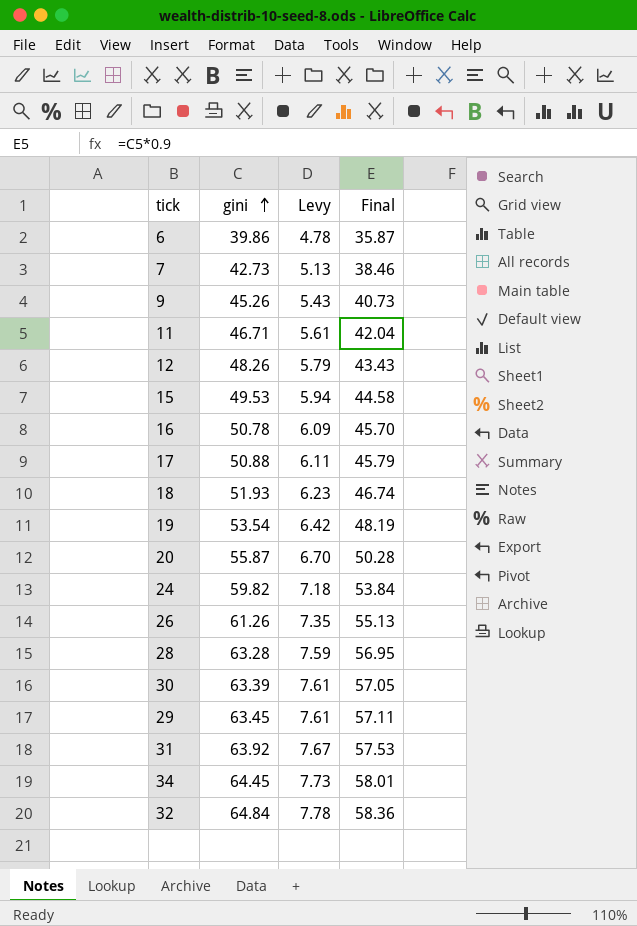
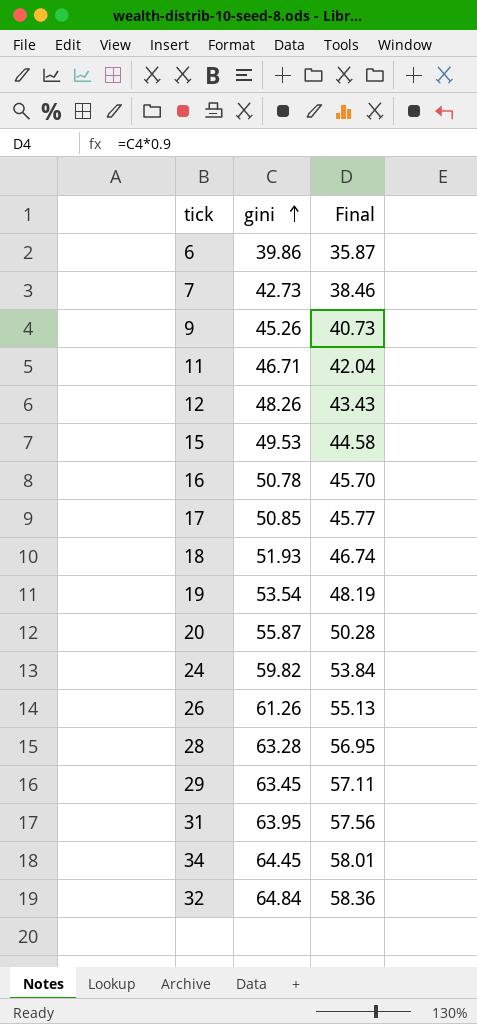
column Levy | formula: [gini] * 0.12 -> none
row 30: 63.39 | 7.61 | 57.05 -> none
17 | gini: 50.88 -> 50.85
17 | Final: 45.79 -> 45.77
31 | gini: 63.92 -> 63.95
31 | Final: 57.53 -> 57.56

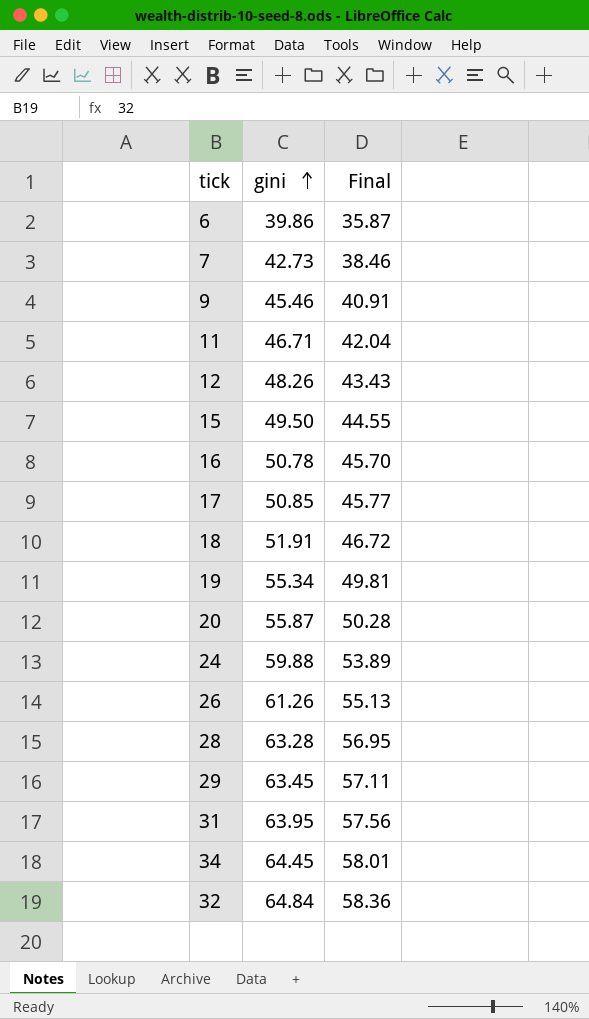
9 | gini: 45.26 -> 45.46
9 | Final: 40.73 -> 40.91
15 | gini: 49.53 -> 49.50
15 | Final: 44.58 -> 44.55
18 | gini: 51.93 -> 51.91
18 | Final: 46.74 -> 46.72
19 | gini: 53.54 -> 55.34
19 | Final: 48.19 -> 49.81
24 | gini: 59.82 -> 59.88
24 | Final: 53.84 -> 53.89

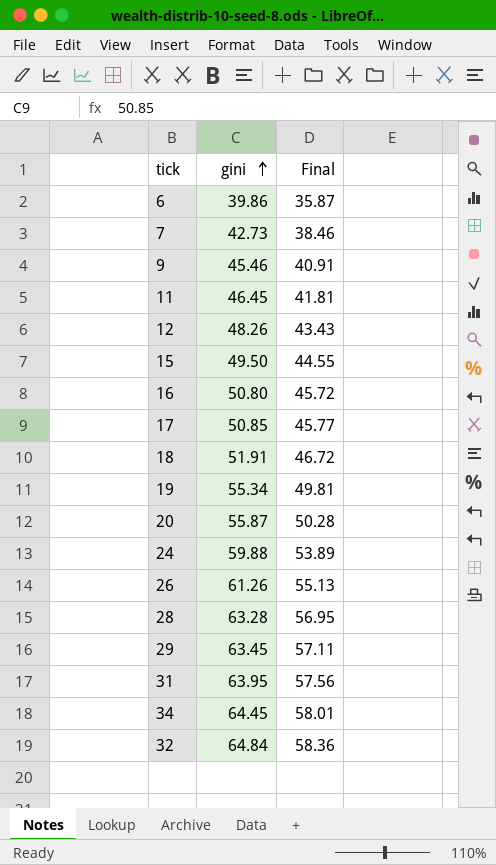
11 | gini: 46.71 -> 46.45
11 | Final: 42.04 -> 41.81
16 | gini: 50.78 -> 50.80
16 | Final: 45.70 -> 45.72

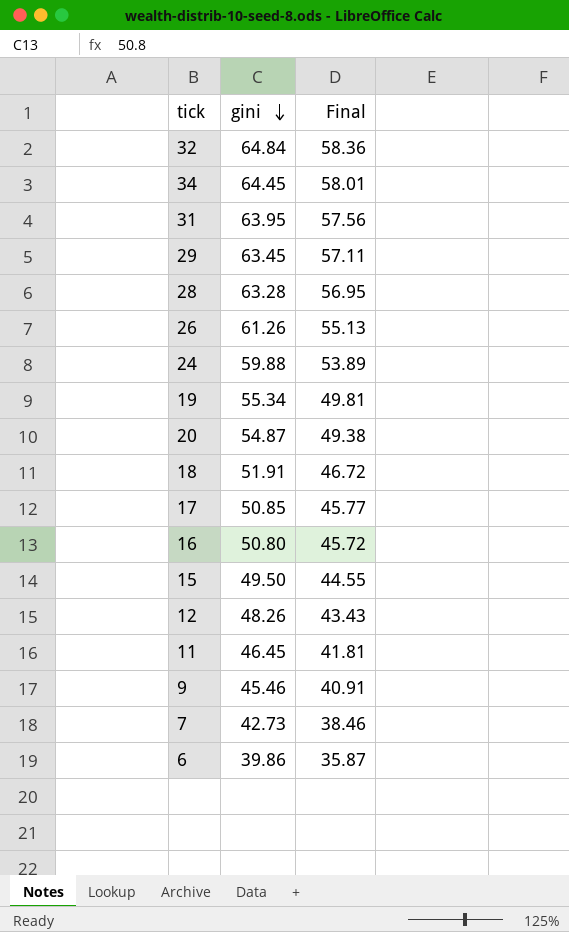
row order: gini ascending -> gini descending
20 | gini: 55.87 -> 54.87
20 | Final: 50.28 -> 49.38

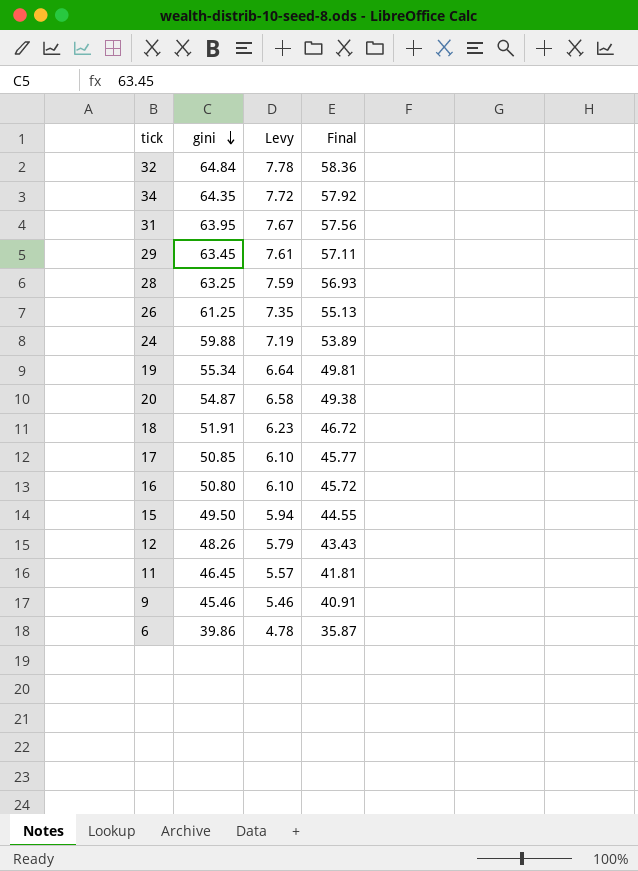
column Levy | formula: none -> [gini] * 0.12
row 7: 42.73 | 38.46 -> none
34 | gini: 64.45 -> 64.35
34 | Final: 58.01 -> 57.92
28 | gini: 63.28 -> 63.25
28 | Final: 56.95 -> 56.93
26 | gini: 61.26 -> 61.25

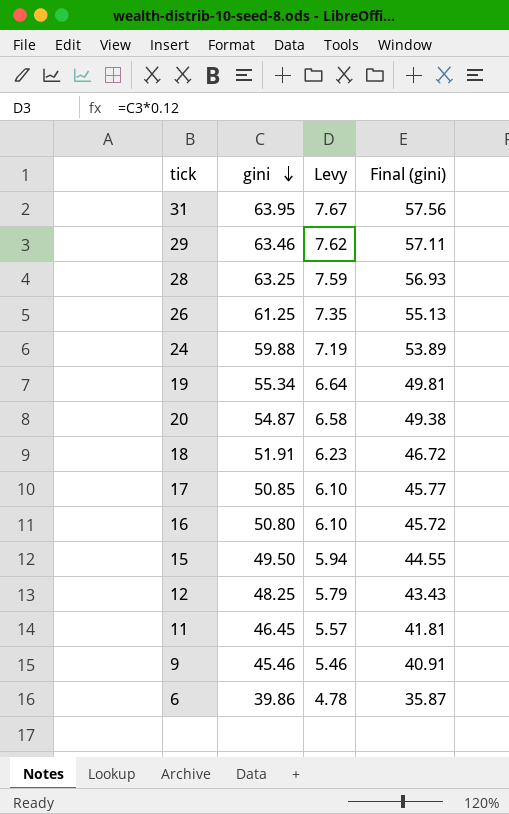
column name: Final -> Final (gini)
row 32: 64.84 | 7.78 | 58.36 -> none
row 34: 64.35 | 7.72 | 57.92 -> none
29 | gini: 63.45 -> 63.46
29 | Levy: 7.61 -> 7.62
12 | gini: 48.26 -> 48.25

